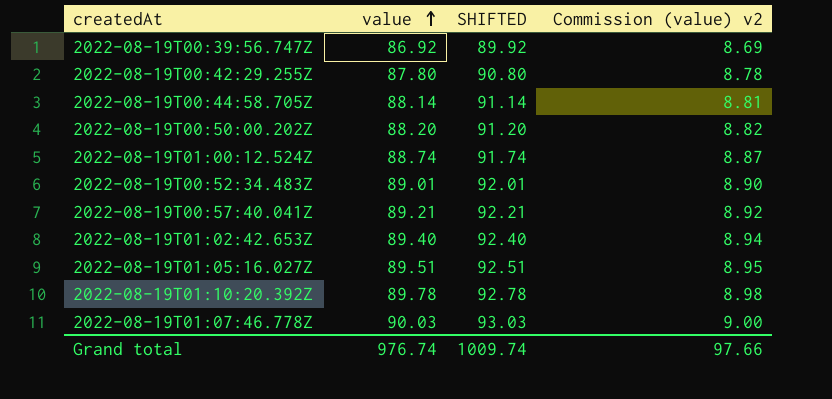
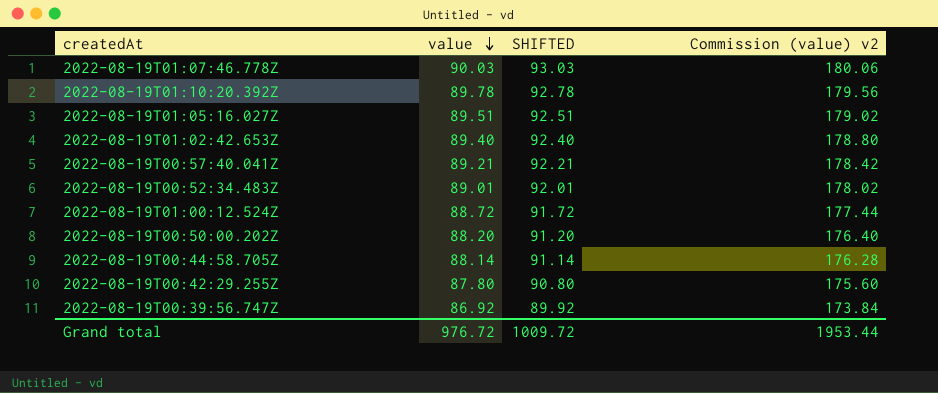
row order: value ascending -> value descending
column Commission (value) v2 | formula: [value] * 0.1 -> [value] * 2
2022-08-19T01:00:12.524Z | value: 88.74 -> 88.72
2022-08-19T01:00:12.524Z | SHIFTED: 91.74 -> 91.72
Grand total | value: 976.74 -> 976.72
Grand total | SHIFTED: 1009.74 -> 1009.72
Grand total | Commission (value) v2: 97.66 -> 1953.44

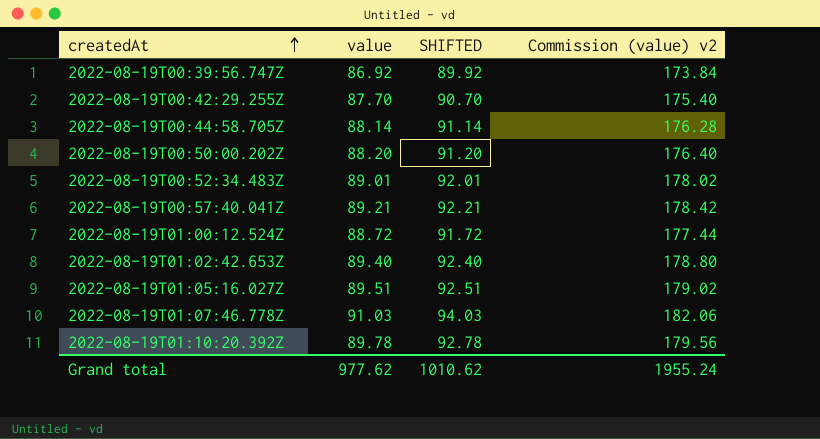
row order: value descending -> createdAt ascending
2022-08-19T00:42:29.255Z | value: 87.80 -> 87.70
2022-08-19T00:42:29.255Z | SHIFTED: 90.80 -> 90.70
2022-08-19T00:42:29.255Z | Commission (value) v2: 175.60 -> 175.40
2022-08-19T01:07:46.778Z | value: 90.03 -> 91.03
2022-08-19T01:07:46.778Z | SHIFTED: 93.03 -> 94.03
2022-08-19T01:07:46.778Z | Commission (value) v2: 180.06 -> 182.06
Grand total | value: 976.72 -> 977.62
Grand total | SHIFTED: 1009.72 -> 1010.62
Grand total | Commission (value) v2: 1953.44 -> 1955.24

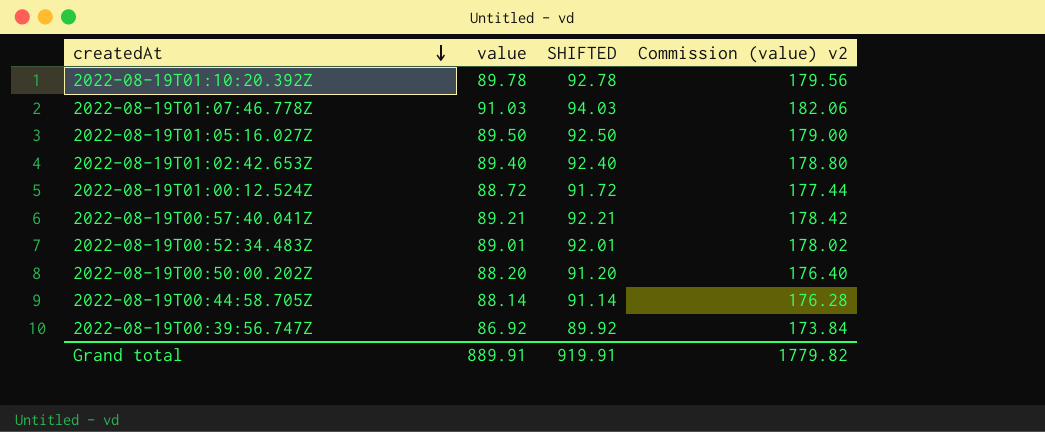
row order: createdAt ascending -> createdAt descending
row 2022-08-19T00:42:29.255Z: 87.70 | 90.70 | 175.40 -> none
2022-08-19T01:05:16.027Z | value: 89.51 -> 89.50
2022-08-19T01:05:16.027Z | SHIFTED: 92.51 -> 92.50
2022-08-19T01:05:16.027Z | Commission (value) v2: 179.02 -> 179.00
Grand total | value: 977.62 -> 889.91
Grand total | SHIFTED: 1010.62 -> 919.91
Grand total | Commission (value) v2: 1955.24 -> 1779.82

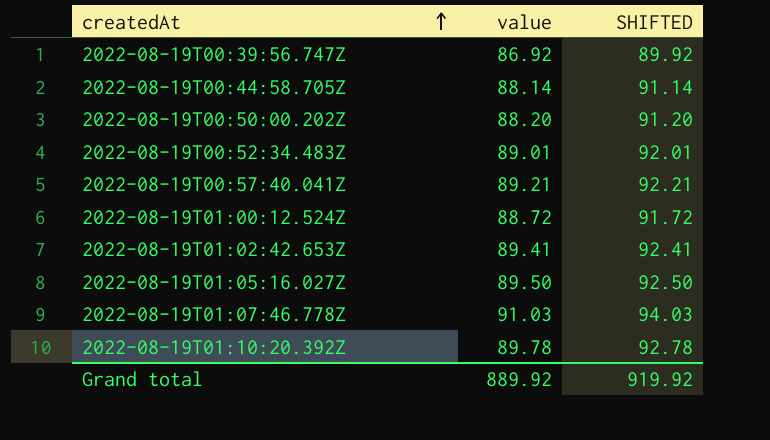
row order: createdAt descending -> createdAt ascending
column Commission (value) v2 | formula: [value] * 2 -> none
2022-08-19T01:02:42.653Z | value: 89.40 -> 89.41
2022-08-19T01:02:42.653Z | SHIFTED: 92.40 -> 92.41
Grand total | value: 889.91 -> 889.92
Grand total | SHIFTED: 919.91 -> 919.92

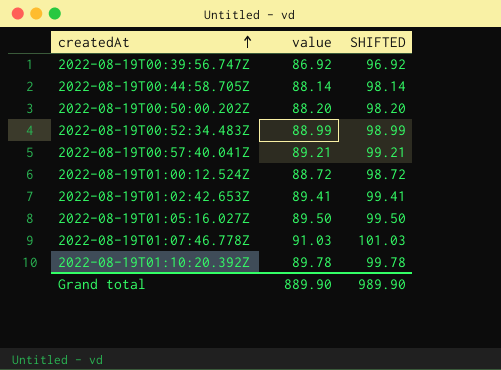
column SHIFTED | formula: [value] + 3 -> [value] + 10
2022-08-19T00:52:34.483Z | value: 89.01 -> 88.99
Grand total | value: 889.92 -> 889.90
Grand total | SHIFTED: 919.92 -> 989.90

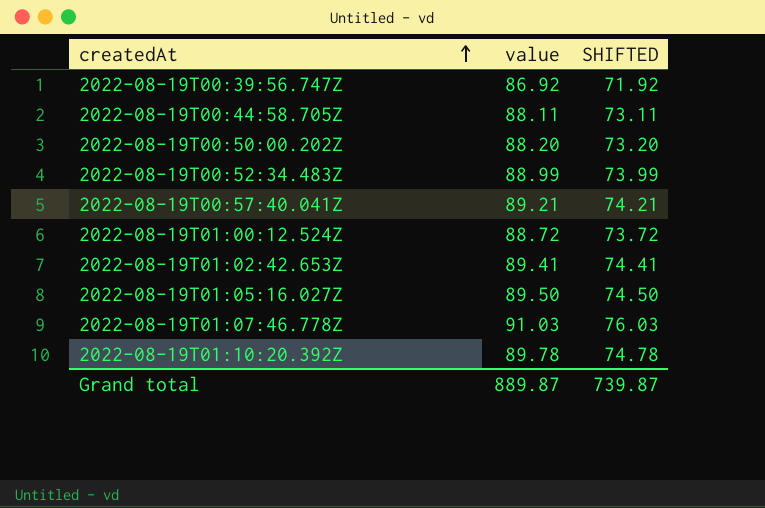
column SHIFTED | formula: [value] + 10 -> [value] - 15
2022-08-19T00:44:58.705Z | value: 88.14 -> 88.11
Grand total | value: 889.90 -> 889.87
Grand total | SHIFTED: 989.90 -> 739.87

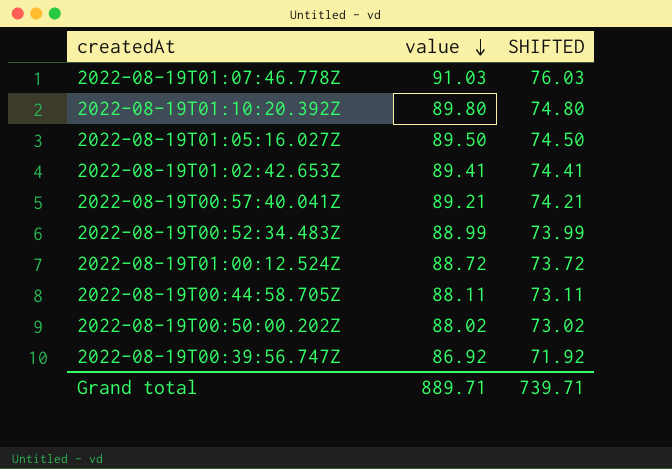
row order: createdAt ascending -> value descending
2022-08-19T01:10:20.392Z | value: 89.78 -> 89.80
2022-08-19T01:10:20.392Z | SHIFTED: 74.78 -> 74.80
2022-08-19T00:50:00.202Z | value: 88.20 -> 88.02
2022-08-19T00:50:00.202Z | SHIFTED: 73.20 -> 73.02
Grand total | value: 889.87 -> 889.71
Grand total | SHIFTED: 739.87 -> 739.71

